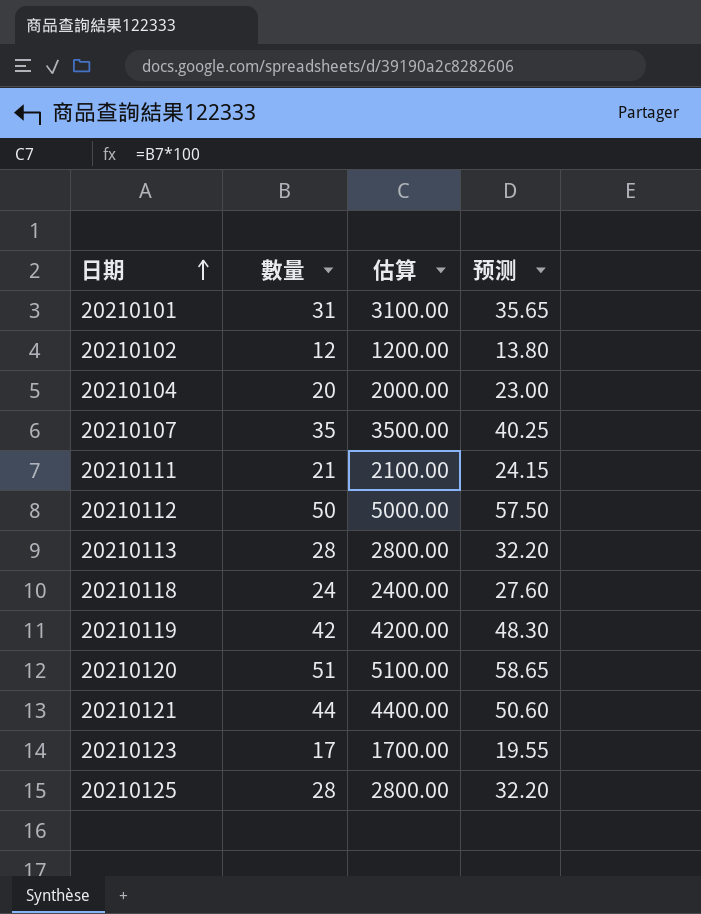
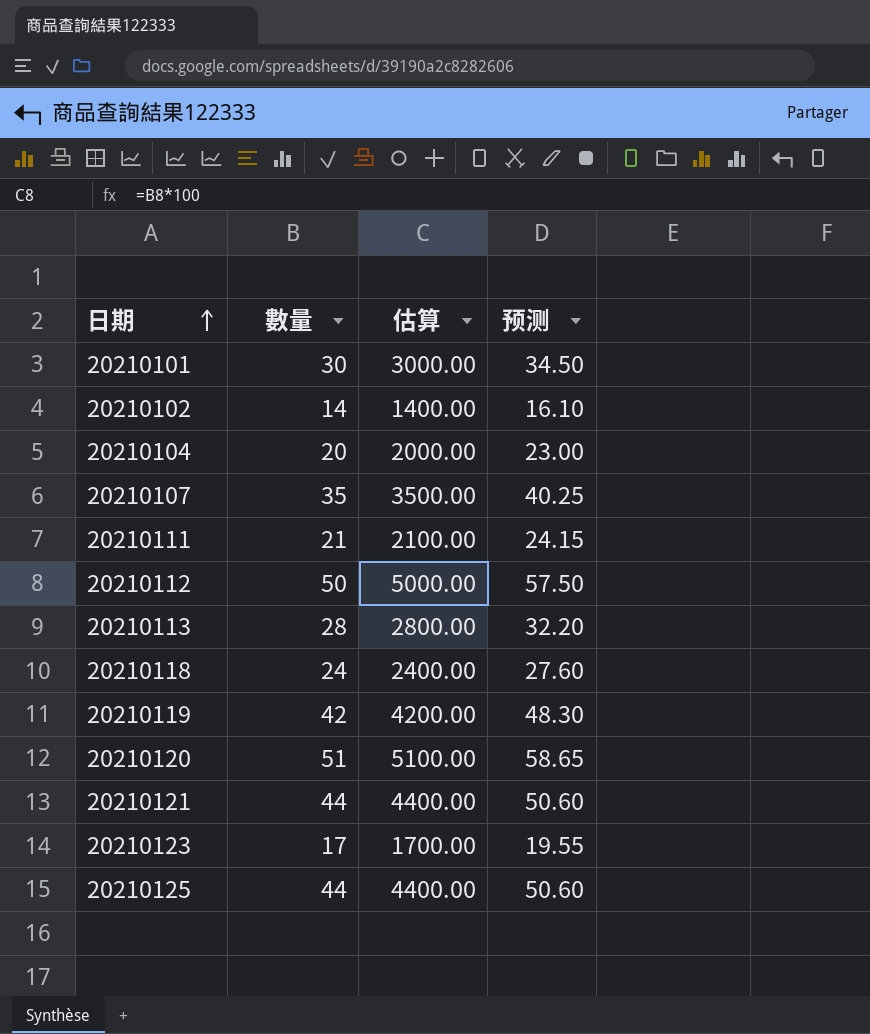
20210101 | 數量: 31 -> 30
20210101 | 估算: 3100.00 -> 3000.00
20210101 | 预测: 35.65 -> 34.50
20210102 | 數量: 12 -> 14
20210102 | 估算: 1200.00 -> 1400.00
20210102 | 预测: 13.80 -> 16.10
20210125 | 數量: 28 -> 44
20210125 | 估算: 2800.00 -> 4400.00
20210125 | 预测: 32.20 -> 50.60

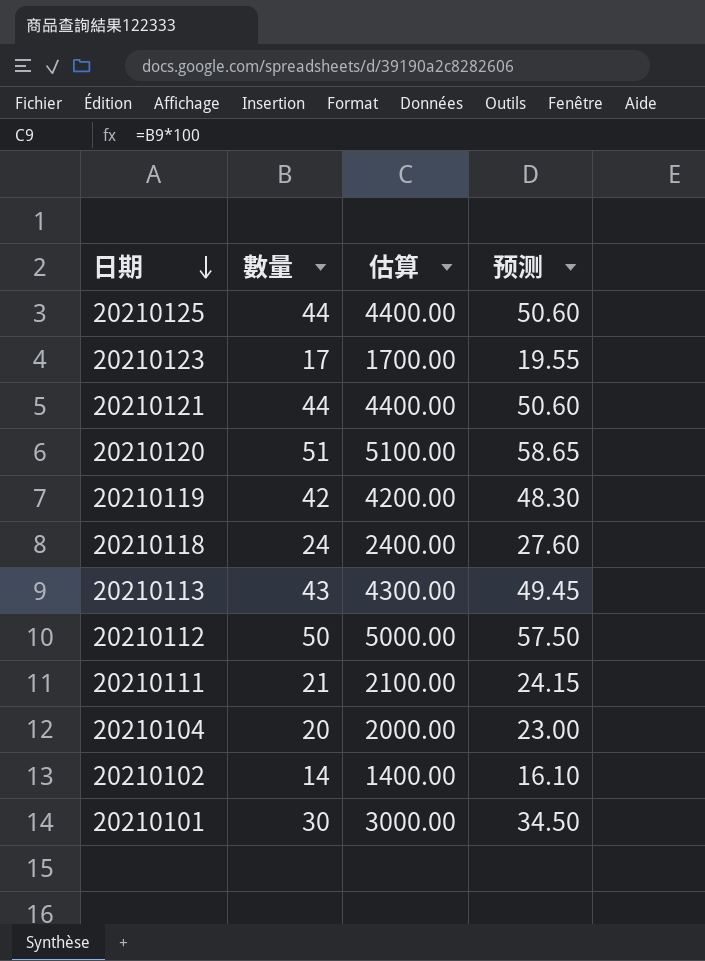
row order: 日期 ascending -> 日期 descending
row 20210107: 35 | 3500.00 | 40.25 -> none
20210113 | 數量: 28 -> 43
20210113 | 估算: 2800.00 -> 4300.00
20210113 | 预测: 32.20 -> 49.45

